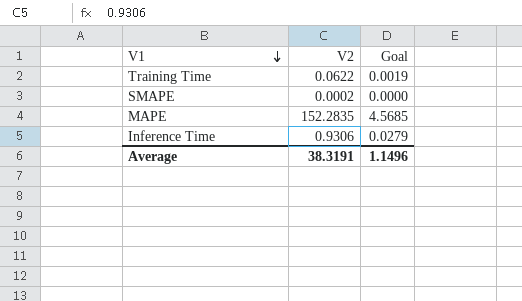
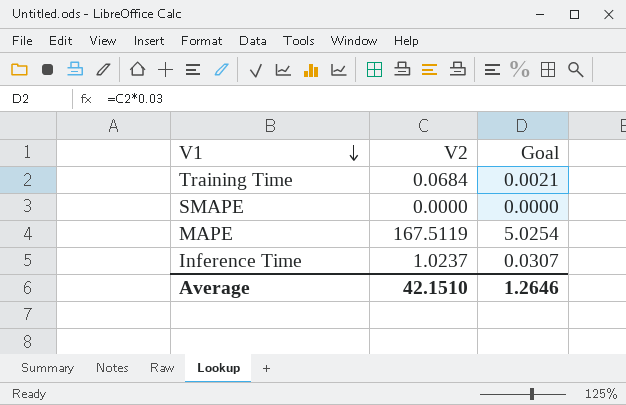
Training Time | V2: 0.0622 -> 0.0684
Training Time | Goal: 0.0019 -> 0.0021
SMAPE | V2: 0.0002 -> 0.0000
MAPE | V2: 152.2835 -> 167.5119
MAPE | Goal: 4.5685 -> 5.0254
Inference Time | V2: 0.9306 -> 1.0237
Inference Time | Goal: 0.0279 -> 0.0307
Average | V2: 38.3191 -> 42.1510
Average | Goal: 1.1496 -> 1.2646

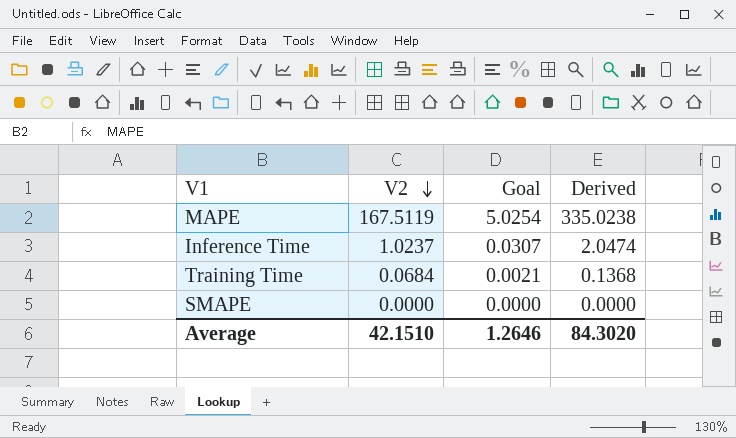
row order: V1 descending -> V2 descending
column Derived | formula: none -> [V2] * 2

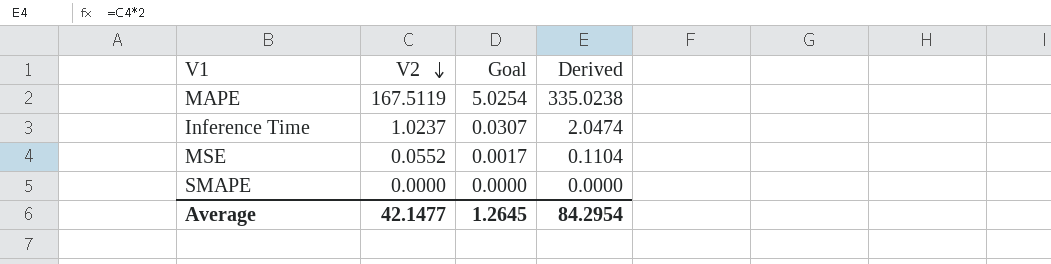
row Training Time: 0.0684 | 0.0021 | 0.1368 -> none
row MSE: none -> 0.0552 | 0.0017 | 0.1104
Average | V2: 42.1510 -> 42.1477
Average | Goal: 1.2646 -> 1.2645
Average | Derived: 84.3020 -> 84.2954

